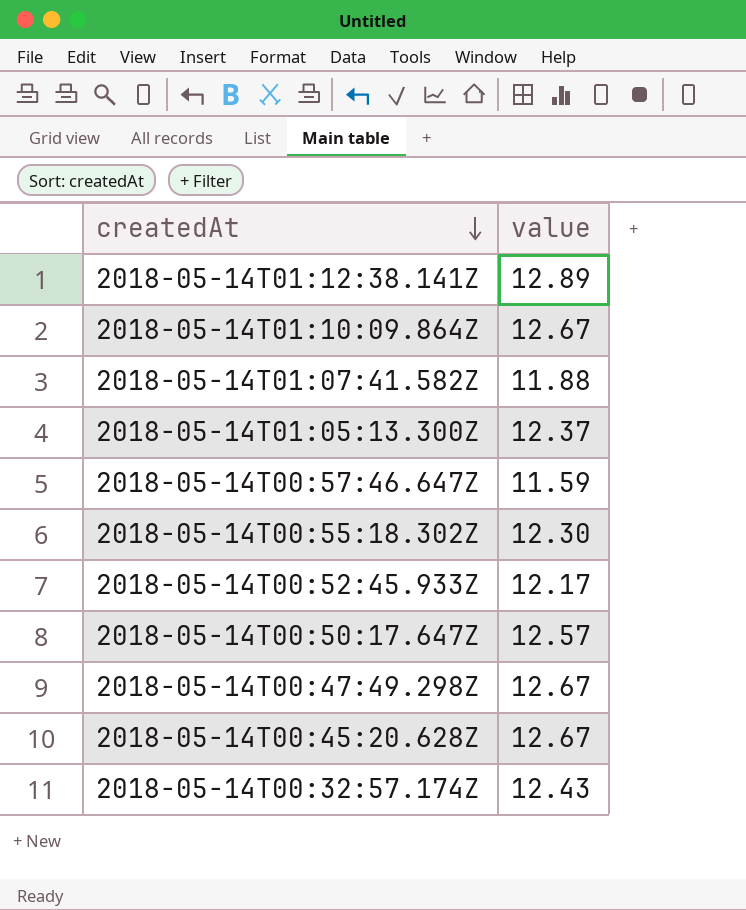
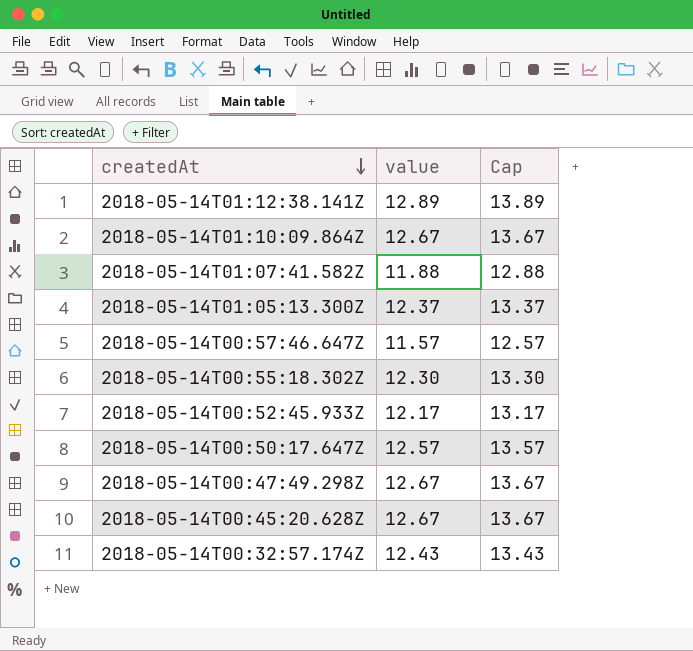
column Cap | formula: none -> [value] + 1
2018-05-14T00:57:46.647Z | value: 11.59 -> 11.57

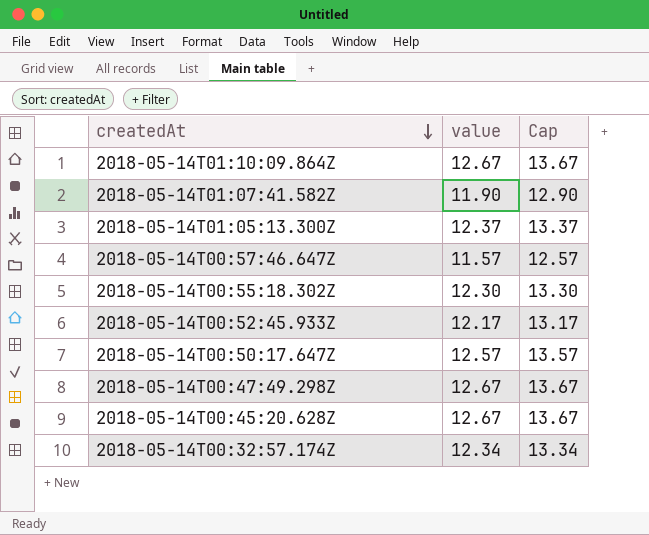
row 2018-05-14T01:12:38.141Z: 12.89 | 13.89 -> none
2018-05-14T01:07:41.582Z | value: 11.88 -> 11.90
2018-05-14T01:07:41.582Z | Cap: 12.88 -> 12.90
2018-05-14T00:32:57.174Z | value: 12.43 -> 12.34
2018-05-14T00:32:57.174Z | Cap: 13.43 -> 13.34

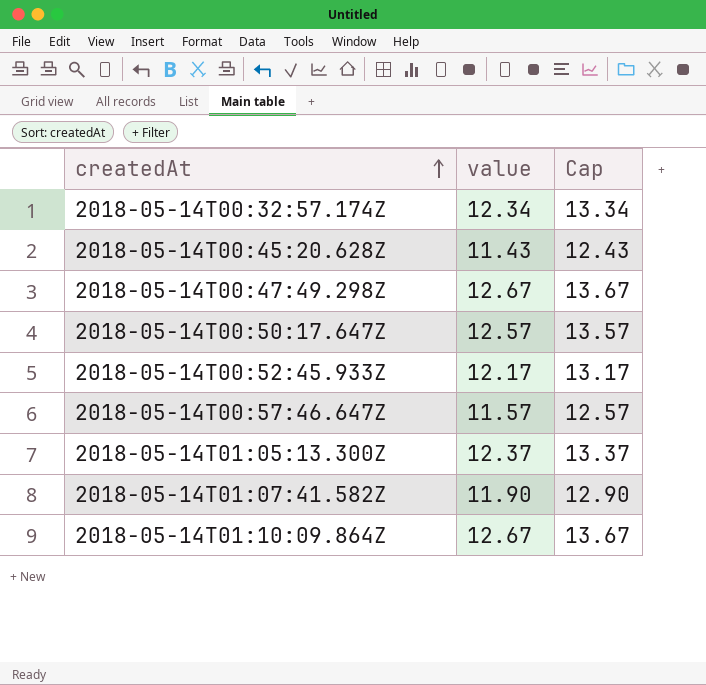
row order: createdAt descending -> createdAt ascending
row 2018-05-14T00:55:18.302Z: 12.30 | 13.30 -> none
2018-05-14T00:45:20.628Z | value: 12.67 -> 11.43
2018-05-14T00:45:20.628Z | Cap: 13.67 -> 12.43

